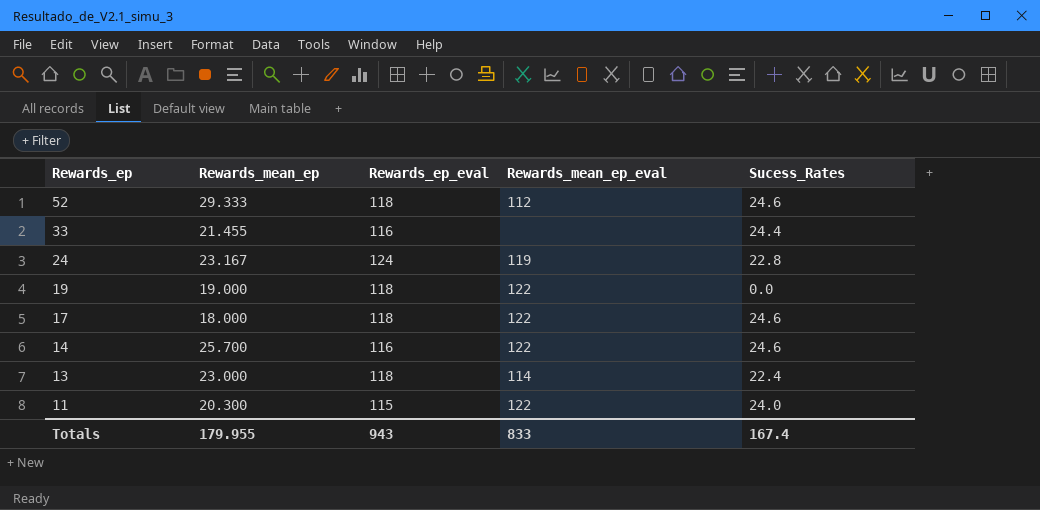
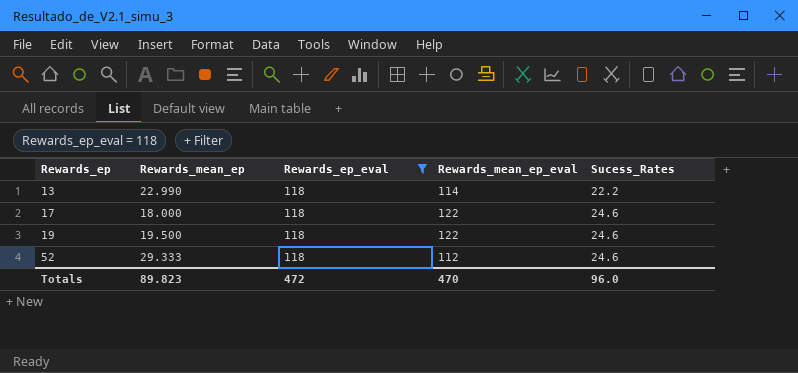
filter: none -> Rewards_ep_eval = 118
row order: Rewards_ep descending -> Rewards_ep ascending
13 | Rewards_mean_ep: 23.000 -> 22.990
13 | Sucess_Rates: 22.4 -> 22.2
19 | Rewards_mean_ep: 19.000 -> 19.500
19 | Sucess_Rates: 0.0 -> 24.6
Totals | Rewards_mean_ep: 179.955 -> 89.823
Totals | Rewards_ep_eval: 943 -> 472
Totals | Rewards_mean_ep_eval: 833 -> 470
Totals | Sucess_Rates: 167.4 -> 96.0

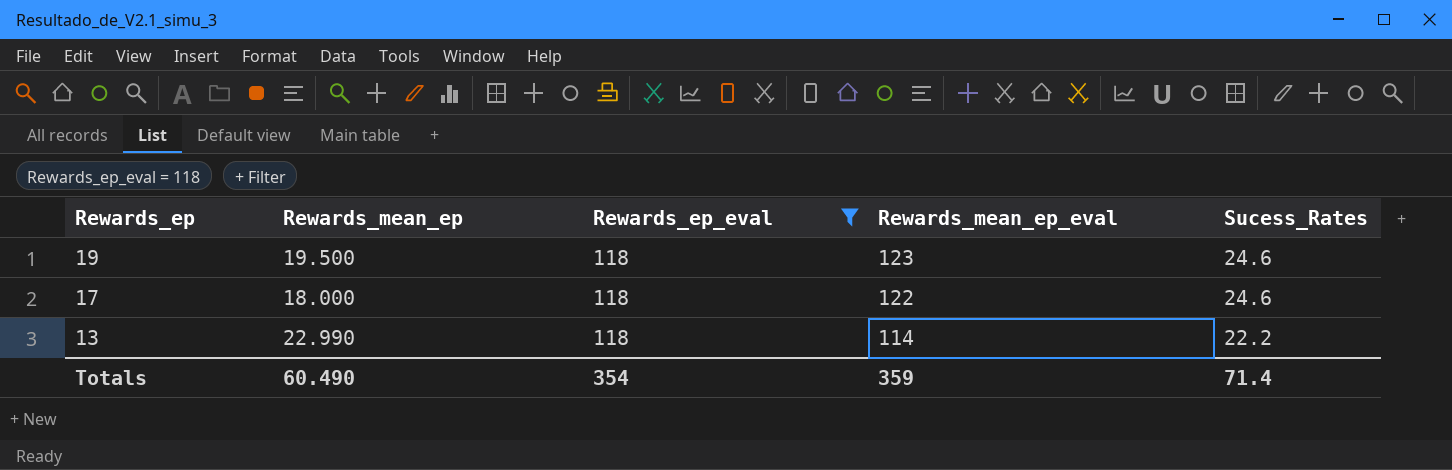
row order: Rewards_ep ascending -> Rewards_ep descending
row 52: 29.333 | 118 | 112 | 24.6 -> none
19 | Rewards_mean_ep_eval: 122 -> 123
Totals | Rewards_mean_ep: 89.823 -> 60.490
Totals | Rewards_ep_eval: 472 -> 354
Totals | Rewards_mean_ep_eval: 470 -> 359
Totals | Sucess_Rates: 96.0 -> 71.4

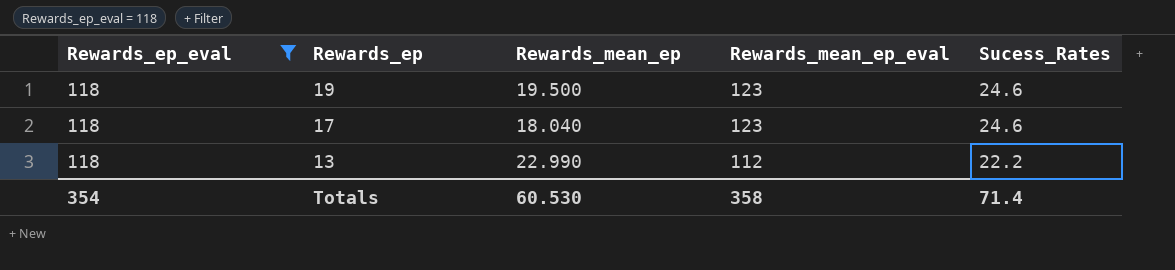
column Rewards_ep_eval | position: 3 -> 1
17 | Rewards_mean_ep: 18.000 -> 18.040
17 | Rewards_mean_ep_eval: 122 -> 123
13 | Rewards_mean_ep_eval: 114 -> 112
Totals | Rewards_mean_ep: 60.490 -> 60.530
Totals | Rewards_mean_ep_eval: 359 -> 358

